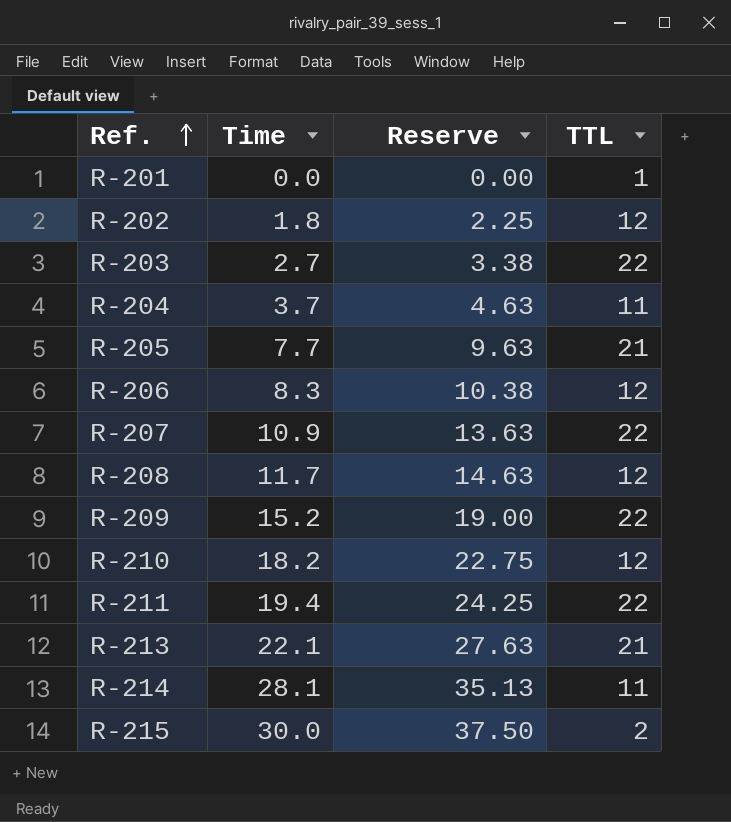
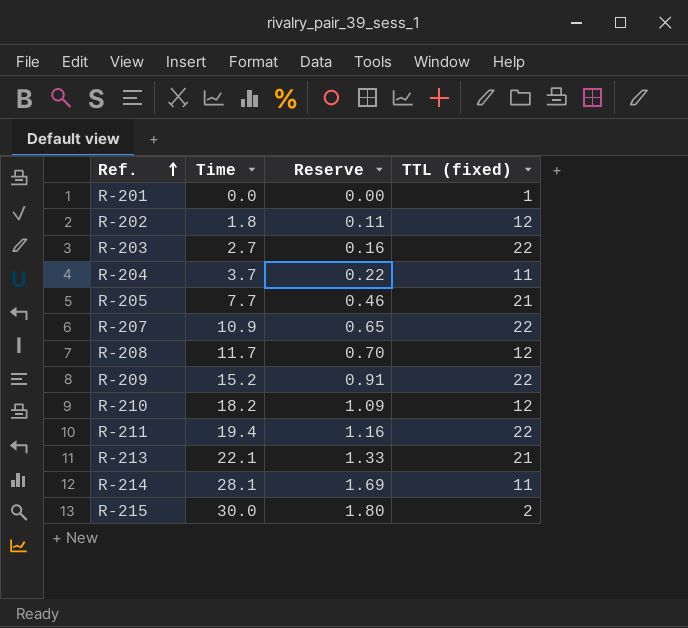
column Reserve | formula: [Time] * 1.25 -> [Time] * 0.06
column name: TTL -> TTL (fixed)
row R-206: 8.3 | 10.38 | 12 -> none

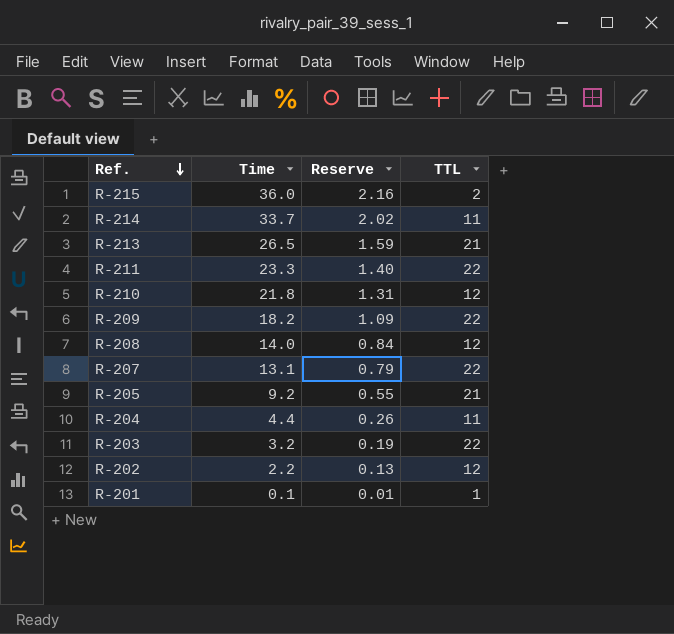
row order: Ref. ascending -> Ref. descending
column name: TTL (fixed) -> TTL
R-215 | Time: 30.0 -> 36.0
R-215 | Reserve: 1.80 -> 2.16
R-214 | Time: 28.1 -> 33.7
R-214 | Reserve: 1.69 -> 2.02
R-213 | Time: 22.1 -> 26.5
R-213 | Reserve: 1.33 -> 1.59
R-211 | Time: 19.4 -> 23.3
R-211 | Reserve: 1.16 -> 1.40
R-210 | Time: 18.2 -> 21.8
R-210 | Reserve: 1.09 -> 1.31
R-209 | Time: 15.2 -> 18.2
R-209 | Reserve: 0.91 -> 1.09
R-208 | Time: 11.7 -> 14.0
R-208 | Reserve: 0.70 -> 0.84
R-207 | Time: 10.9 -> 13.1
R-207 | Reserve: 0.65 -> 0.79
R-205 | Time: 7.7 -> 9.2
R-205 | Reserve: 0.46 -> 0.55
R-204 | Time: 3.7 -> 4.4
R-204 | Reserve: 0.22 -> 0.26
R-203 | Time: 2.7 -> 3.2
R-203 | Reserve: 0.16 -> 0.19
R-202 | Time: 1.8 -> 2.2
R-202 | Reserve: 0.11 -> 0.13
R-201 | Time: 0.0 -> 0.1
R-201 | Reserve: 0.00 -> 0.01

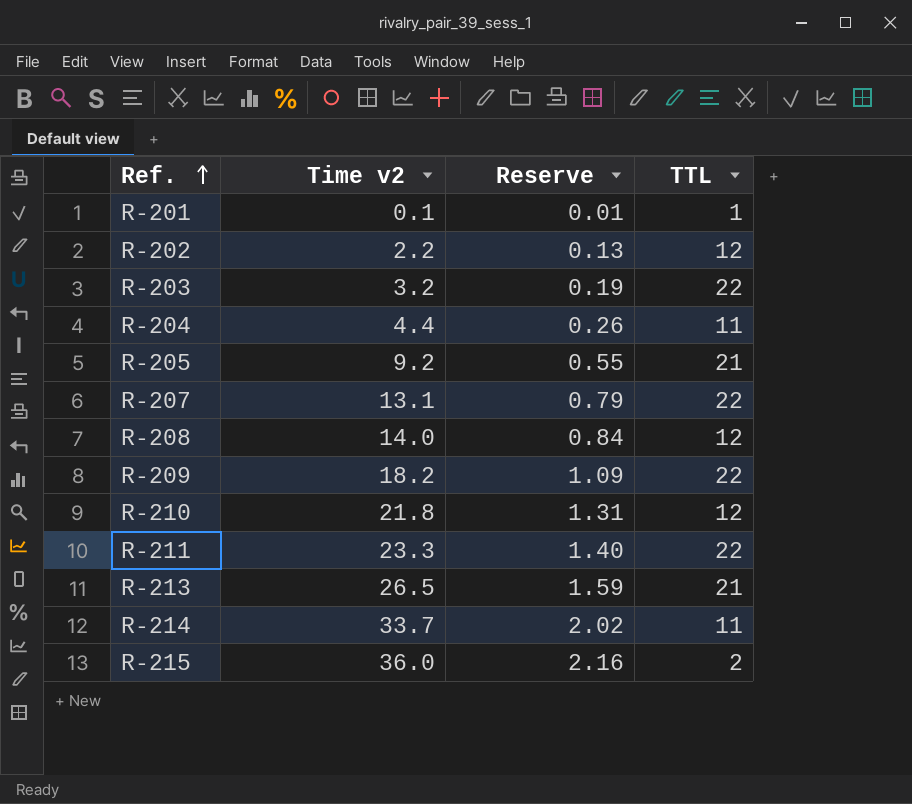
row order: Ref. descending -> Ref. ascending
column name: Time -> Time v2

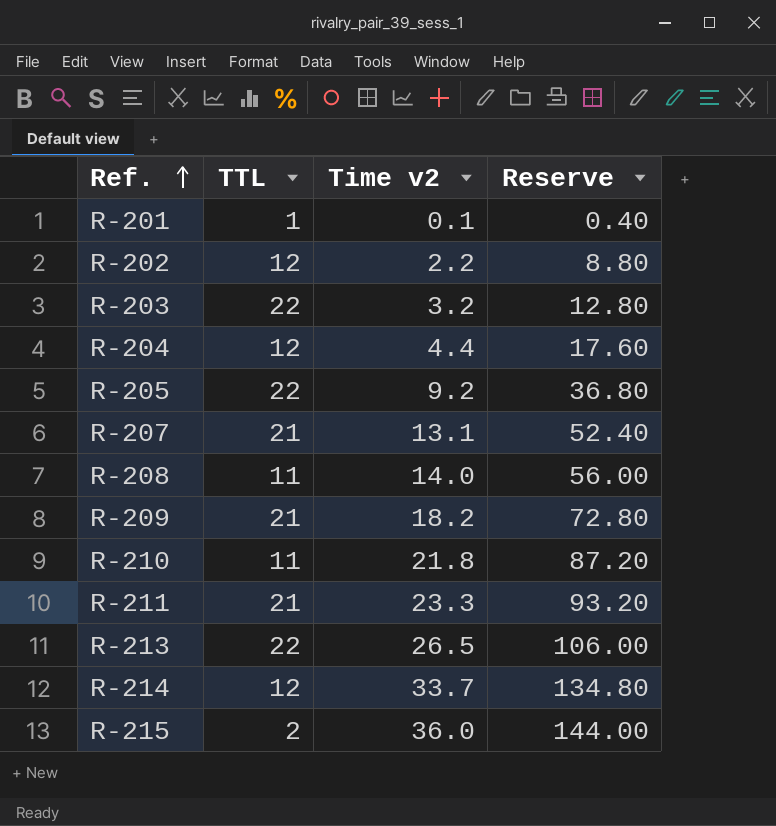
column TTL | position: 4 -> 2
column Reserve | formula: [Time v2] * 0.06 -> [Time v2] * 4
R-204 | TTL: 11 -> 12
R-205 | TTL: 21 -> 22
R-207 | TTL: 22 -> 21
R-208 | TTL: 12 -> 11
R-209 | TTL: 22 -> 21
R-210 | TTL: 12 -> 11
R-211 | TTL: 22 -> 21
R-213 | TTL: 21 -> 22
R-214 | TTL: 11 -> 12

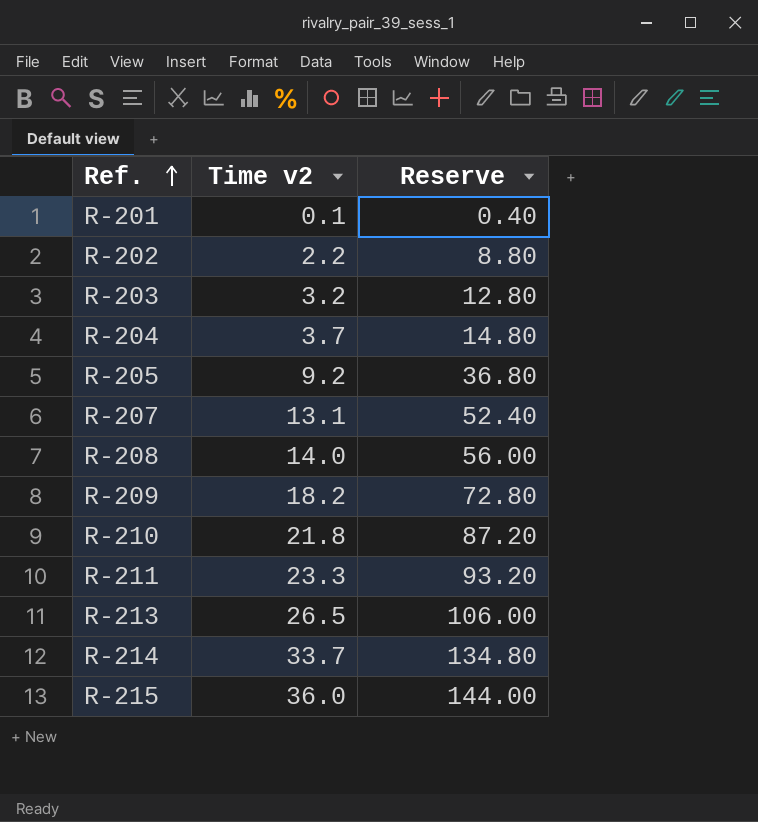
column TTL | position: 2 -> none
R-204 | Time v2: 4.4 -> 3.7
R-204 | Reserve: 17.60 -> 14.80

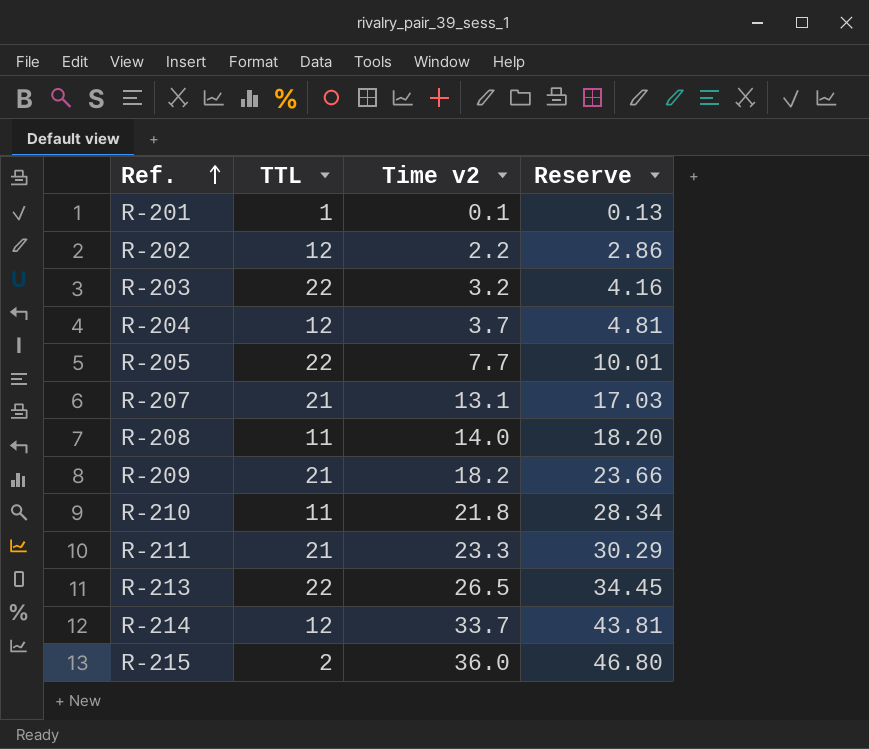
column TTL | position: none -> 2
column Reserve | formula: [Time v2] * 4 -> [Time v2] * 1.3
R-205 | Time v2: 9.2 -> 7.7

